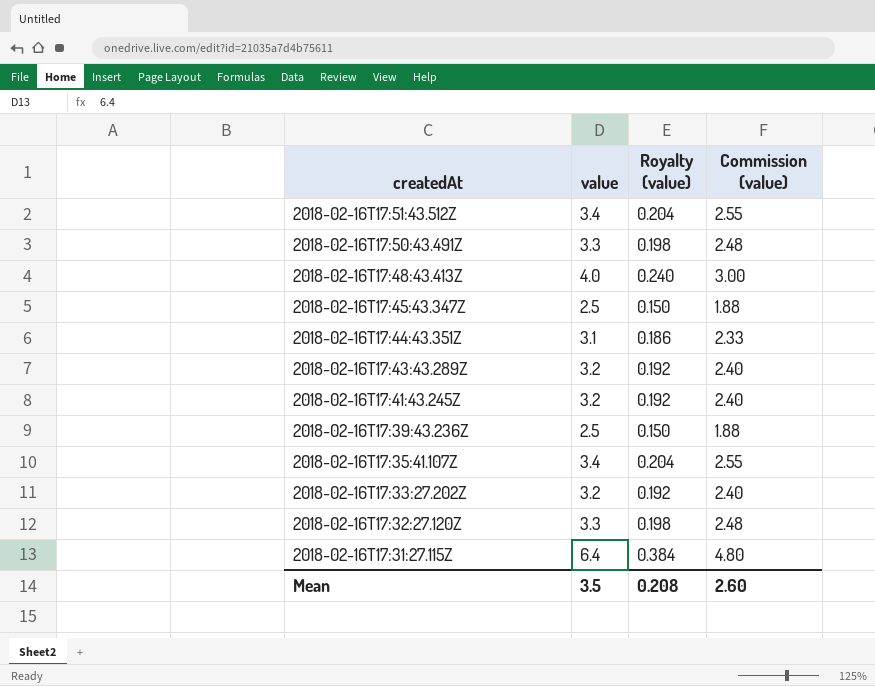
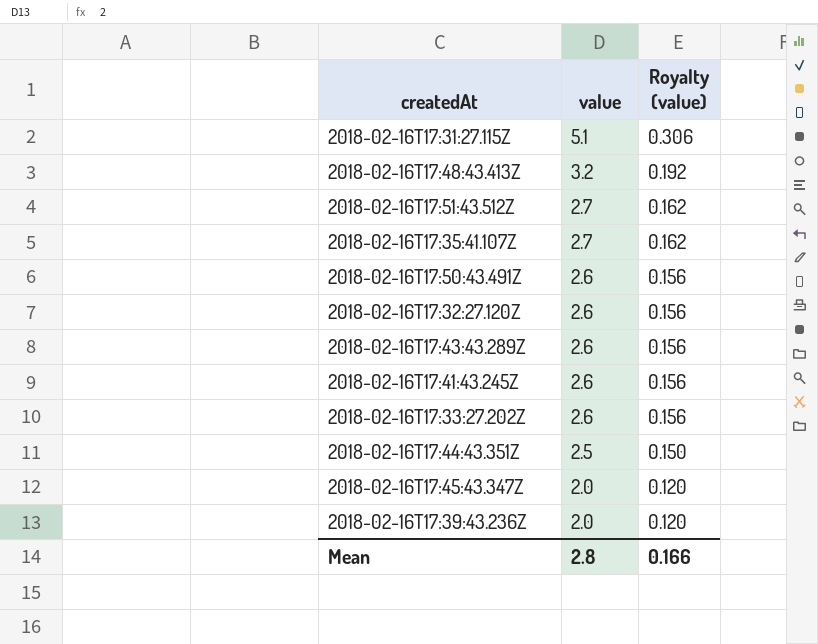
row order: createdAt descending -> value descending
column Commission (value) | formula: [value] * 0.75 -> none
2018-02-16T17:31:27.115Z | value: 6.4 -> 5.1
2018-02-16T17:31:27.115Z | Royalty (value): 0.384 -> 0.306
2018-02-16T17:48:43.413Z | value: 4.0 -> 3.2
2018-02-16T17:48:43.413Z | Royalty (value): 0.240 -> 0.192
2018-02-16T17:51:43.512Z | value: 3.4 -> 2.7
2018-02-16T17:51:43.512Z | Royalty (value): 0.204 -> 0.162
2018-02-16T17:35:41.107Z | value: 3.4 -> 2.7
2018-02-16T17:35:41.107Z | Royalty (value): 0.204 -> 0.162
2018-02-16T17:50:43.491Z | value: 3.3 -> 2.6
2018-02-16T17:50:43.491Z | Royalty (value): 0.198 -> 0.156
2018-02-16T17:32:27.120Z | value: 3.3 -> 2.6
2018-02-16T17:32:27.120Z | Royalty (value): 0.198 -> 0.156
2018-02-16T17:43:43.289Z | value: 3.2 -> 2.6
2018-02-16T17:43:43.289Z | Royalty (value): 0.192 -> 0.156
2018-02-16T17:41:43.245Z | value: 3.2 -> 2.6
2018-02-16T17:41:43.245Z | Royalty (value): 0.192 -> 0.156
2018-02-16T17:33:27.202Z | value: 3.2 -> 2.6
2018-02-16T17:33:27.202Z | Royalty (value): 0.192 -> 0.156
2018-02-16T17:44:43.351Z | value: 3.1 -> 2.5
2018-02-16T17:44:43.351Z | Royalty (value): 0.186 -> 0.150
2018-02-16T17:45:43.347Z | value: 2.5 -> 2.0
2018-02-16T17:45:43.347Z | Royalty (value): 0.150 -> 0.120
2018-02-16T17:39:43.236Z | value: 2.5 -> 2.0
2018-02-16T17:39:43.236Z | Royalty (value): 0.150 -> 0.120
Mean | value: 3.5 -> 2.8
Mean | Royalty (value): 0.208 -> 0.166

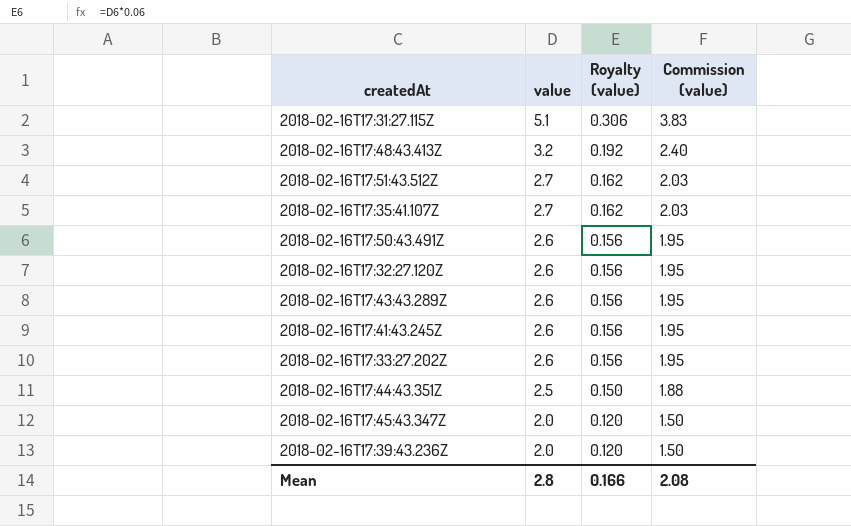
column Commission (value) | formula: none -> [value] * 0.75

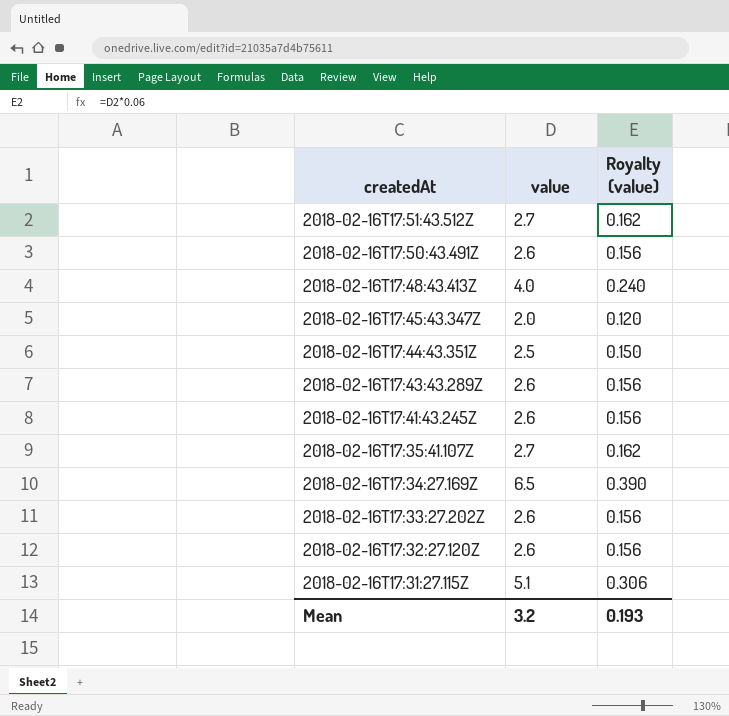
row order: value descending -> createdAt descending
column Commission (value) | formula: [value] * 0.75 -> none
row 2018-02-16T17:39:43.236Z: 2.0 | 0.120 | 1.50 -> none
2018-02-16T17:48:43.413Z | value: 3.2 -> 4.0
2018-02-16T17:48:43.413Z | Royalty (value): 0.192 -> 0.240
row 2018-02-16T17:34:27.169Z: none -> 6.5 | 0.390
Mean | value: 2.8 -> 3.2
Mean | Royalty (value): 0.166 -> 0.193

